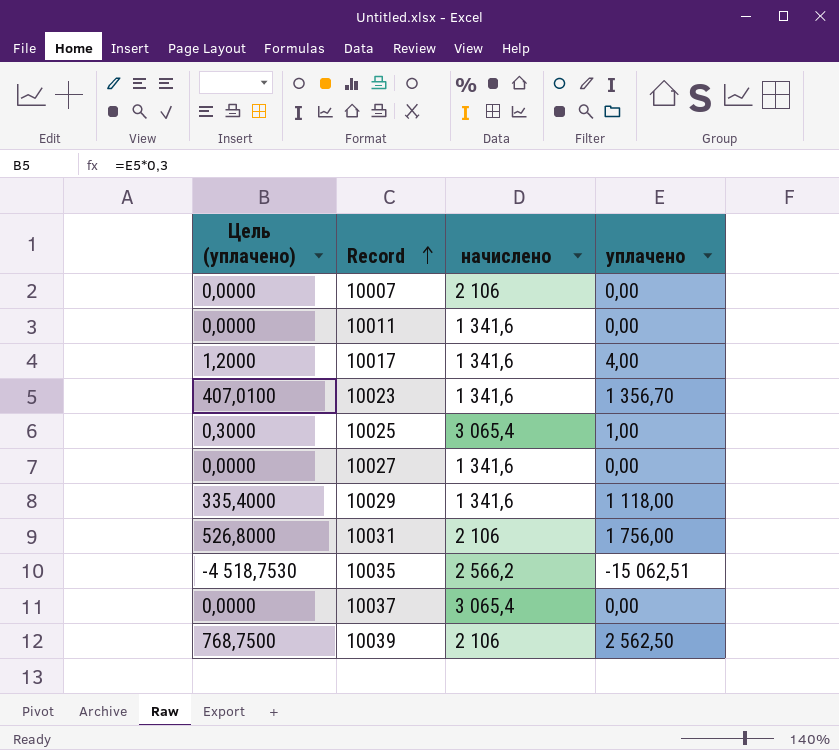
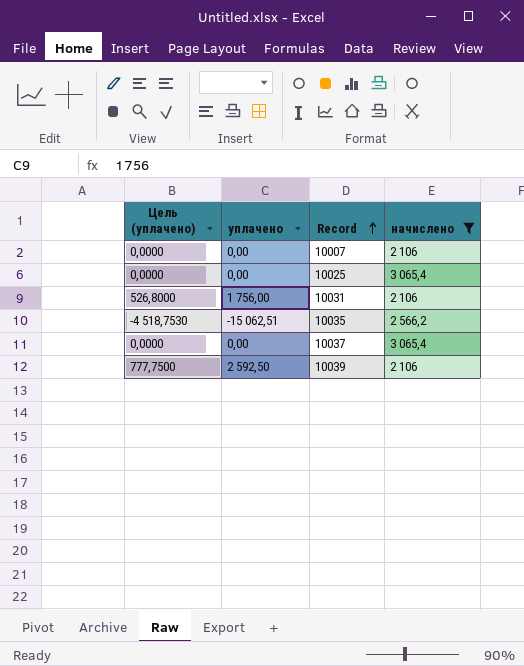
filter: none -> начислено != 1 341,6
column уплачено | position: 4 -> 2
10025 | Цель (уплачено): 0,3000 -> 0,0000
10025 | уплачено: 1,00 -> 0,00
10039 | Цель (уплачено): 768,7500 -> 777,7500
10039 | уплачено: 2 562,50 -> 2 592,50

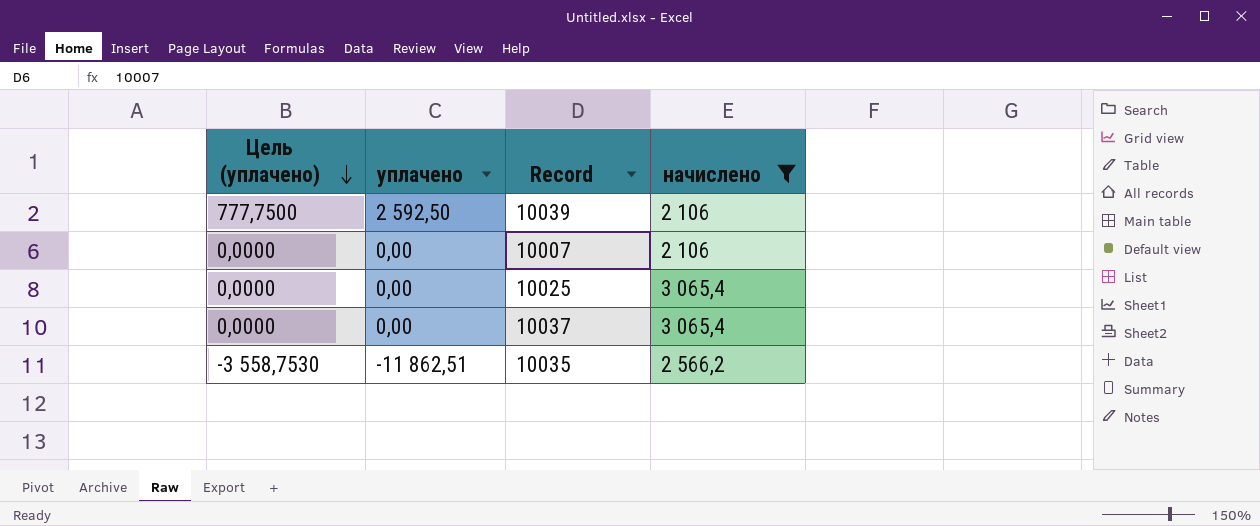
row order: Record ascending -> Цель (уплачено) descending
row 10031: 526,8000 | 1 756,00 | 2 106 -> none
10035 | Цель (уплачено): -4 518,7530 -> -3 558,7530
10035 | уплачено: -15 062,51 -> -11 862,51

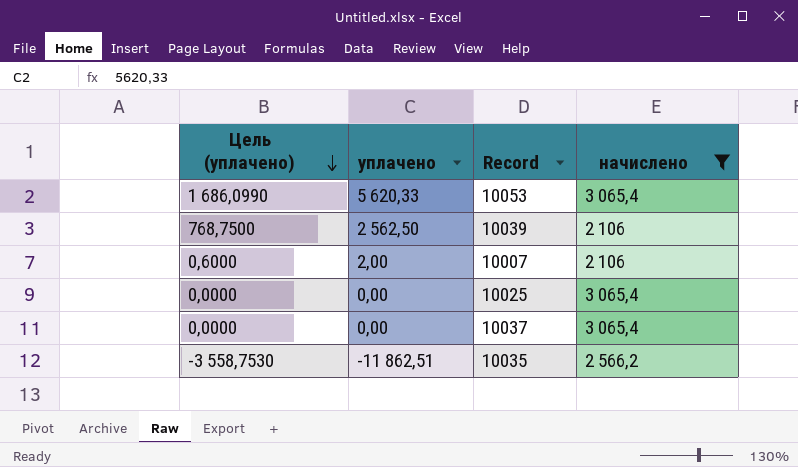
row 10053: none -> 1 686,0990 | 5 620,33 | 3 065,4
10039 | Цель (уплачено): 777,7500 -> 768,7500
10039 | уплачено: 2 592,50 -> 2 562,50
10007 | Цель (уплачено): 0,0000 -> 0,6000
10007 | уплачено: 0,00 -> 2,00

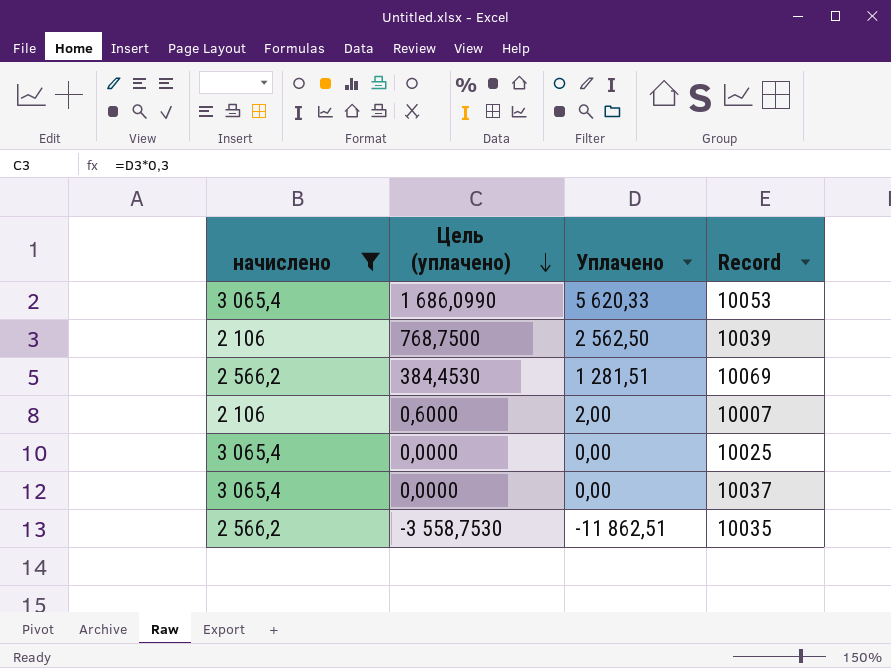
column начислено | position: 4 -> 1
column name: уплачено -> Уплачено
row 10069: none -> 2 566,2 | 384,4530 | 1 281,51

